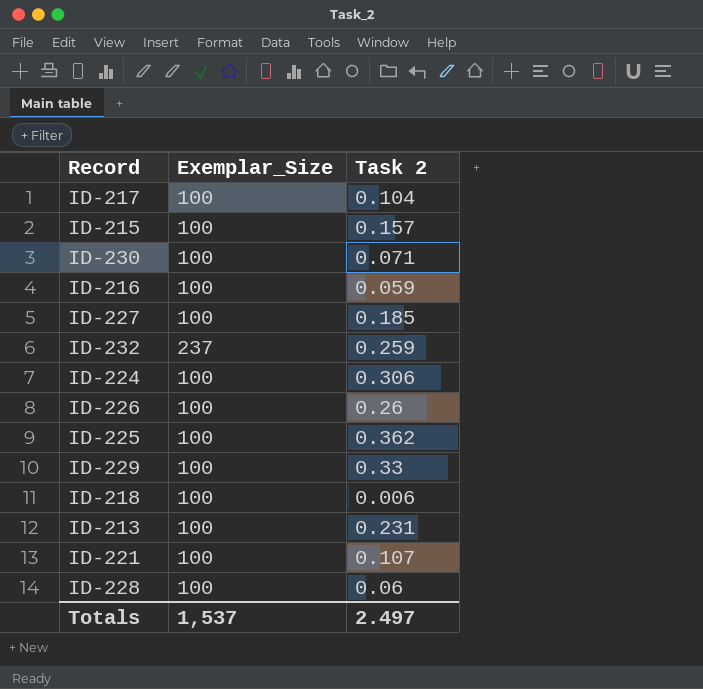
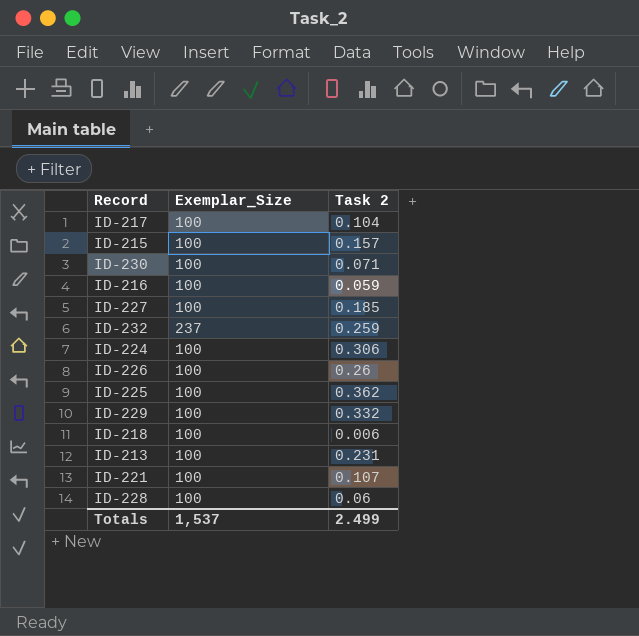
ID-229 | Task 2: 0.33 -> 0.332
Totals | Task 2: 2.497 -> 2.499

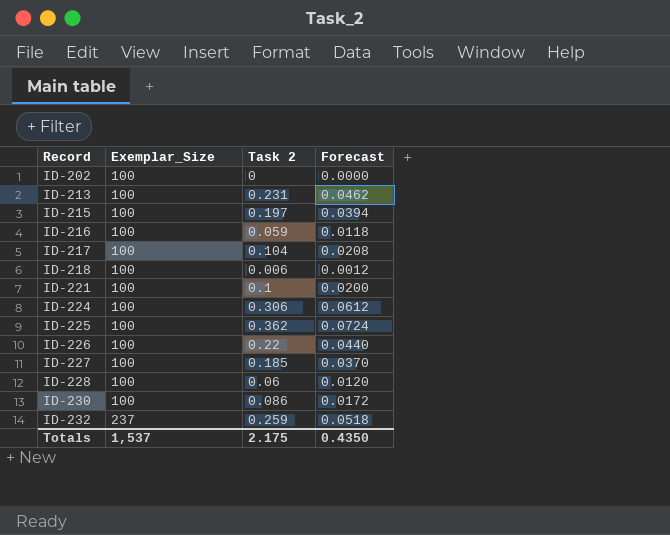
row order: none -> Record ascending
column Forecast | formula: none -> [Task 2] * 0.2
row ID-229: 100 | 0.332 -> none
row ID-202: none -> 100 | 0 | 0.0000
ID-215 | Task 2: 0.157 -> 0.197
ID-221 | Task 2: 0.107 -> 0.1
ID-226 | Task 2: 0.26 -> 0.22
ID-230 | Task 2: 0.071 -> 0.086
Totals | Task 2: 2.499 -> 2.175

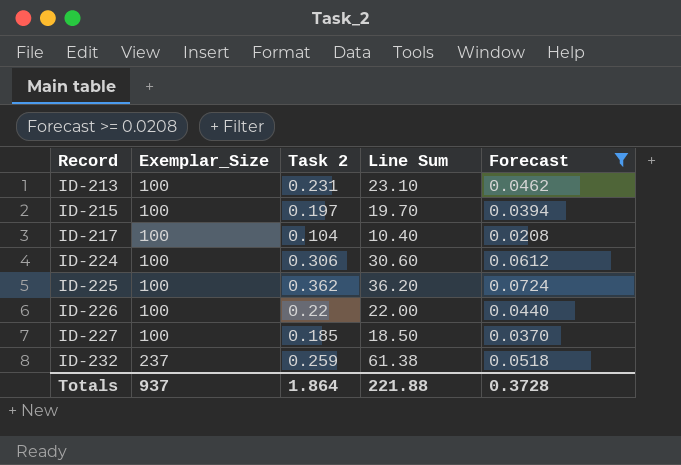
filter: none -> Forecast >= 0.0208
column Line Sum | formula: none -> [Exemplar_Size] * [Task 2]
Totals | Exemplar_Size: 1,537 -> 937
Totals | Task 2: 2.175 -> 1.864
Totals | Forecast: 0.4350 -> 0.3728

